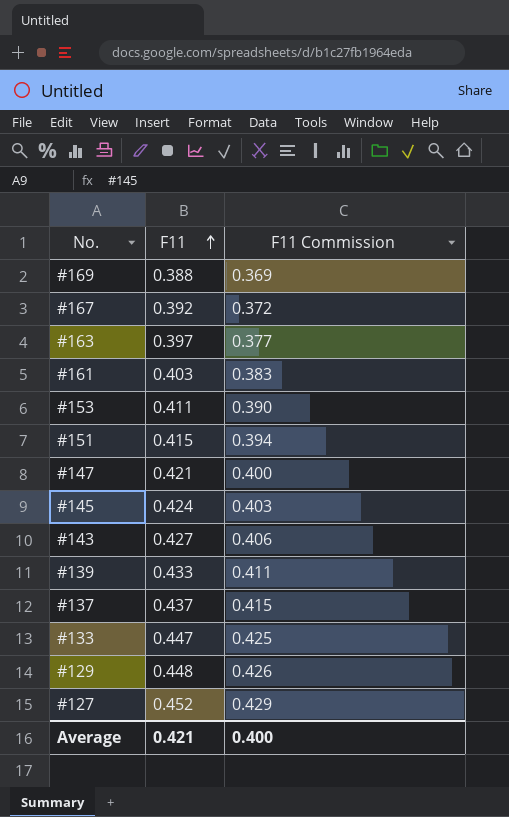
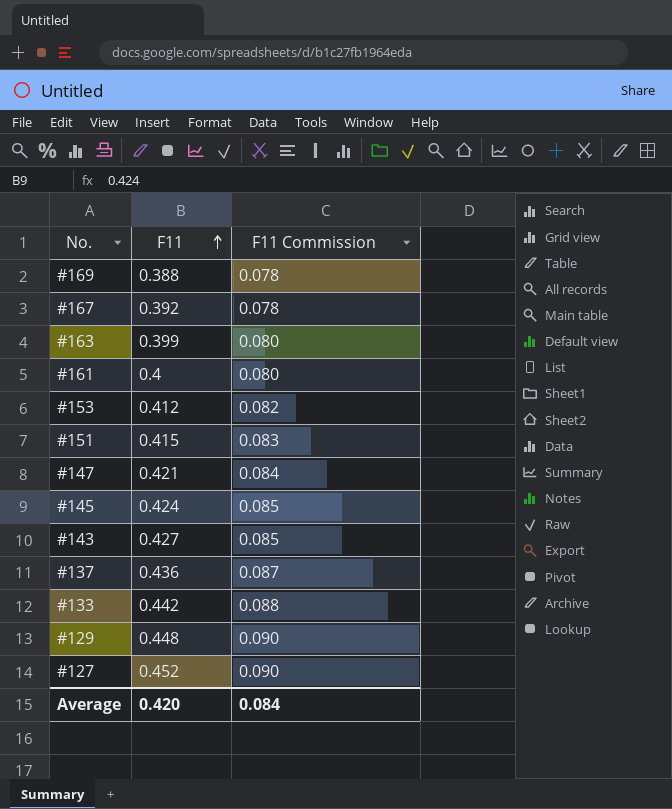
column F11 Commission | formula: [F11] * 0.95 -> [F11] * 0.2
row #139: 0.433 | 0.411 -> none
#163 | F11: 0.397 -> 0.399
#161 | F11: 0.403 -> 0.4
#153 | F11: 0.411 -> 0.412
#137 | F11: 0.437 -> 0.436
#133 | F11: 0.447 -> 0.442
Average | F11: 0.421 -> 0.420
Average | F11 Commission: 0.400 -> 0.084

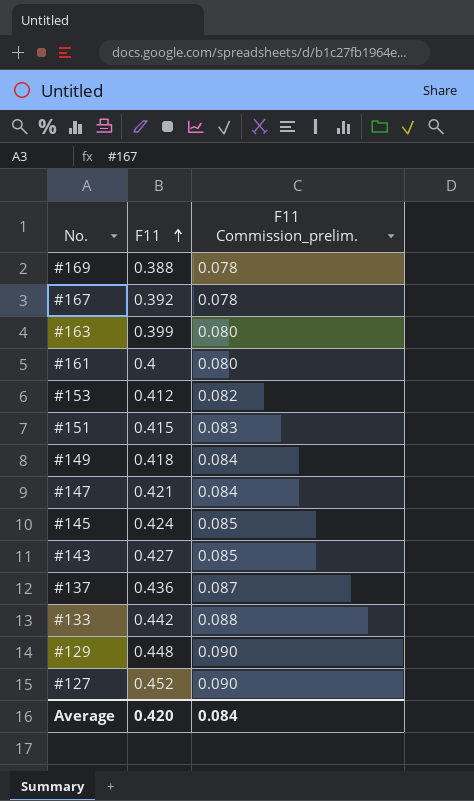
column name: F11 Commission -> F11 Commission_prelim.
row #149: none -> 0.418 | 0.084

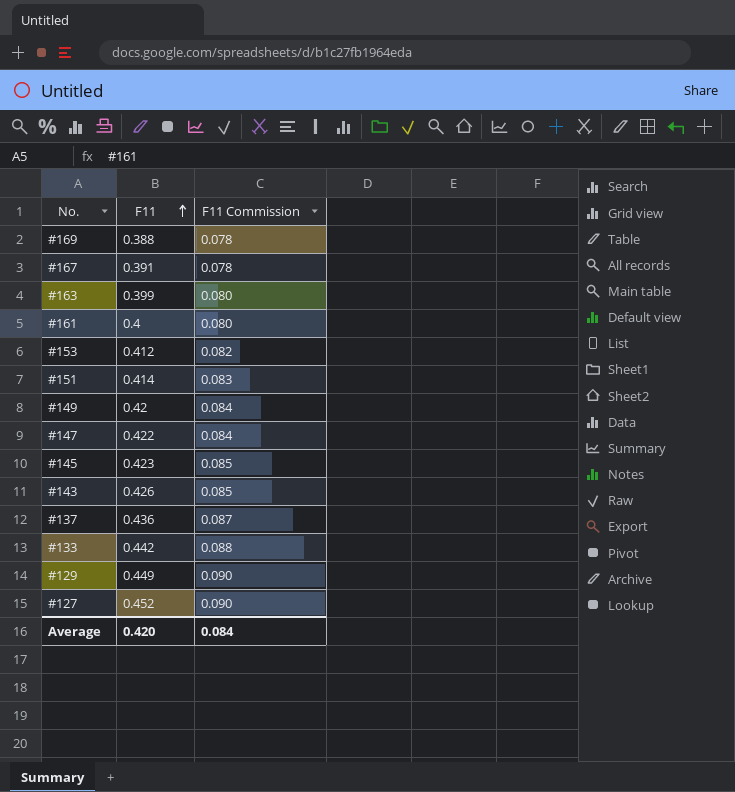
column name: F11 Commission_prelim. -> F11 Commission
#167 | F11: 0.392 -> 0.391
#151 | F11: 0.415 -> 0.414
#149 | F11: 0.418 -> 0.42
#147 | F11: 0.421 -> 0.422
#145 | F11: 0.424 -> 0.423
#143 | F11: 0.427 -> 0.426
#129 | F11: 0.448 -> 0.449

